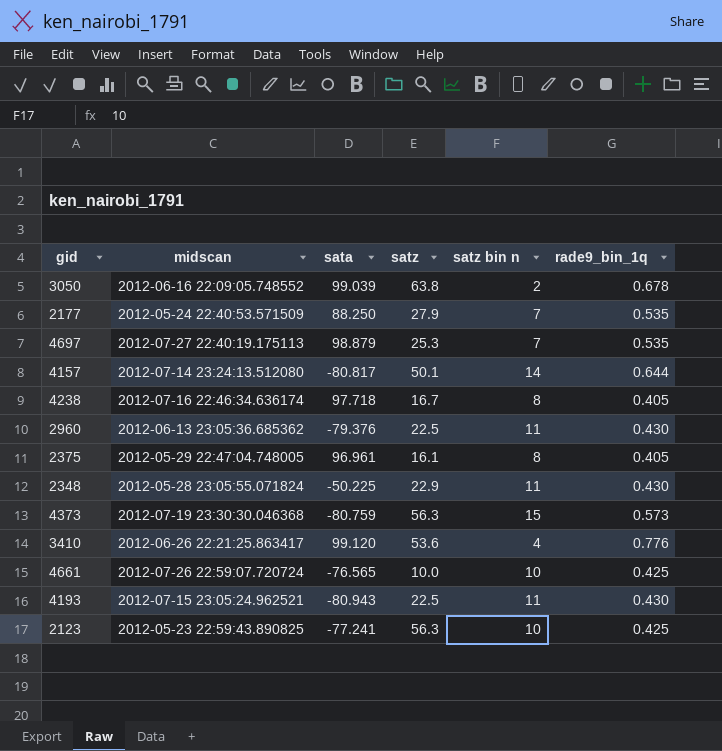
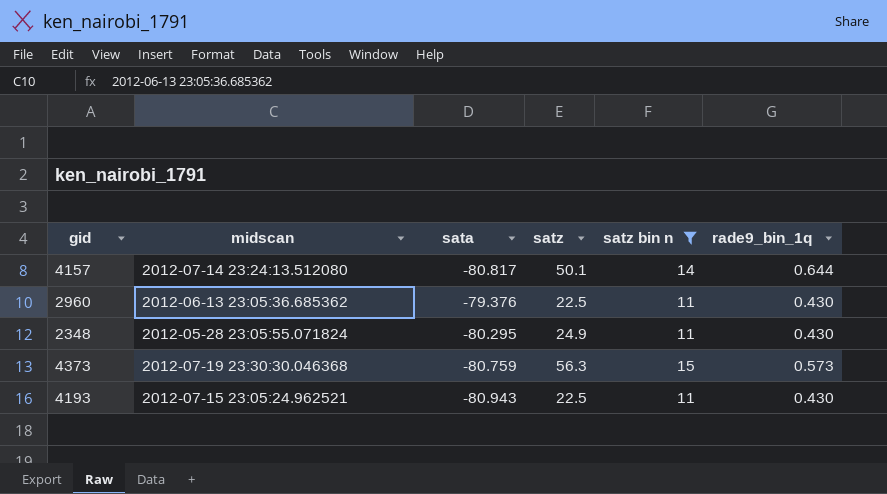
filter: none -> satz bin n >= 11
2348 | sata: -50.225 -> -80.295
2348 | satz: 22.9 -> 24.9

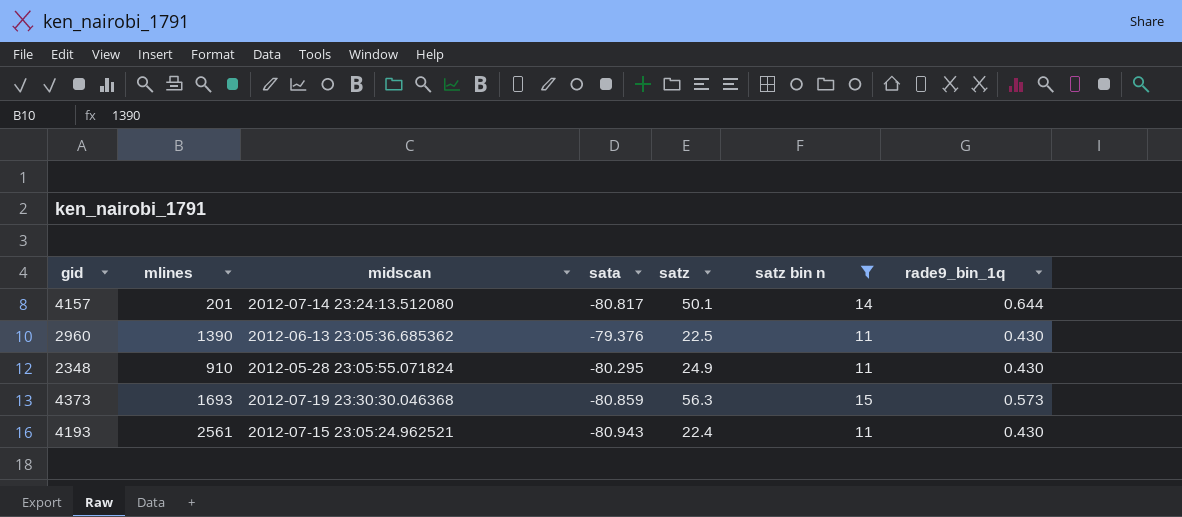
column mlines | position: none -> 2
4373 | sata: -80.759 -> -80.859
4193 | satz: 22.5 -> 22.4

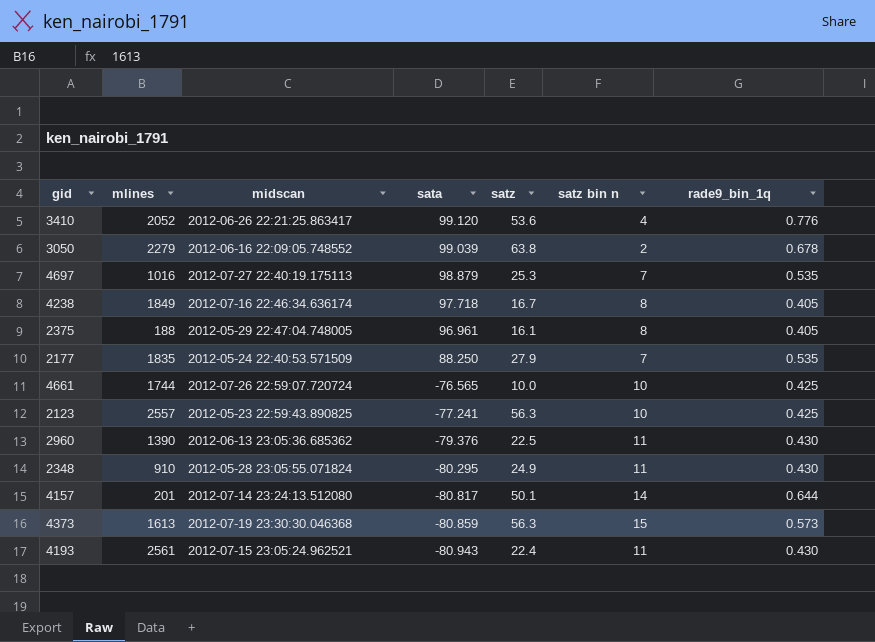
filter: satz bin n >= 11 -> none
row order: none -> sata descending
4373 | mlines: 1693 -> 1613

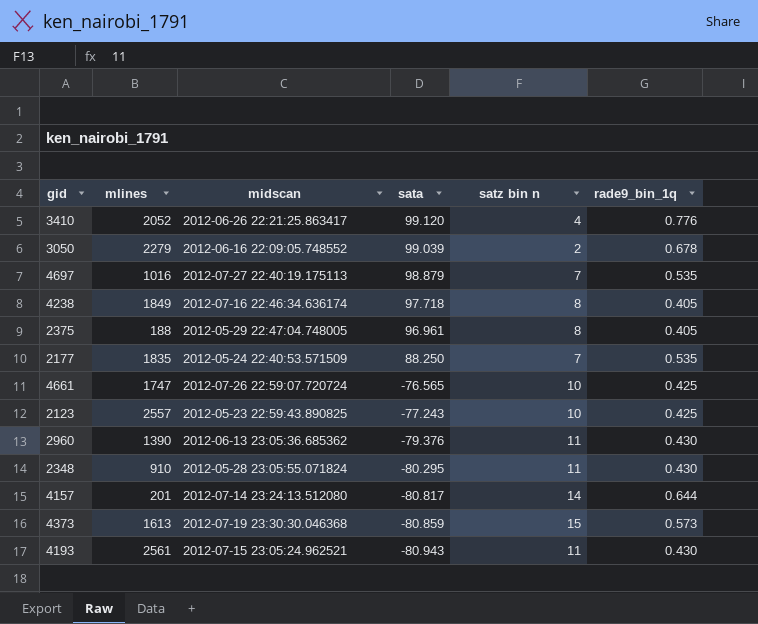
column satz | position: 5 -> none
4661 | mlines: 1744 -> 1747
2123 | sata: -77.241 -> -77.243

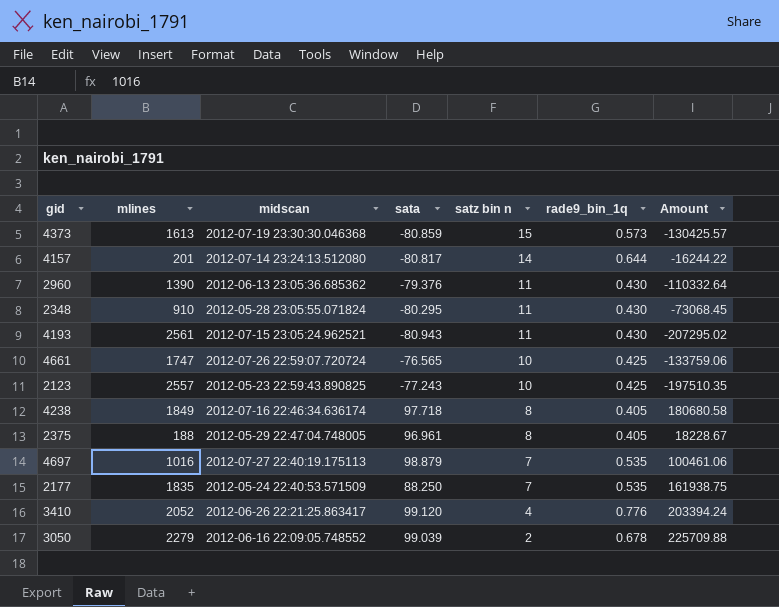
row order: sata descending -> satz bin n descending
column Amount | formula: none -> [mlines] * [sata]

